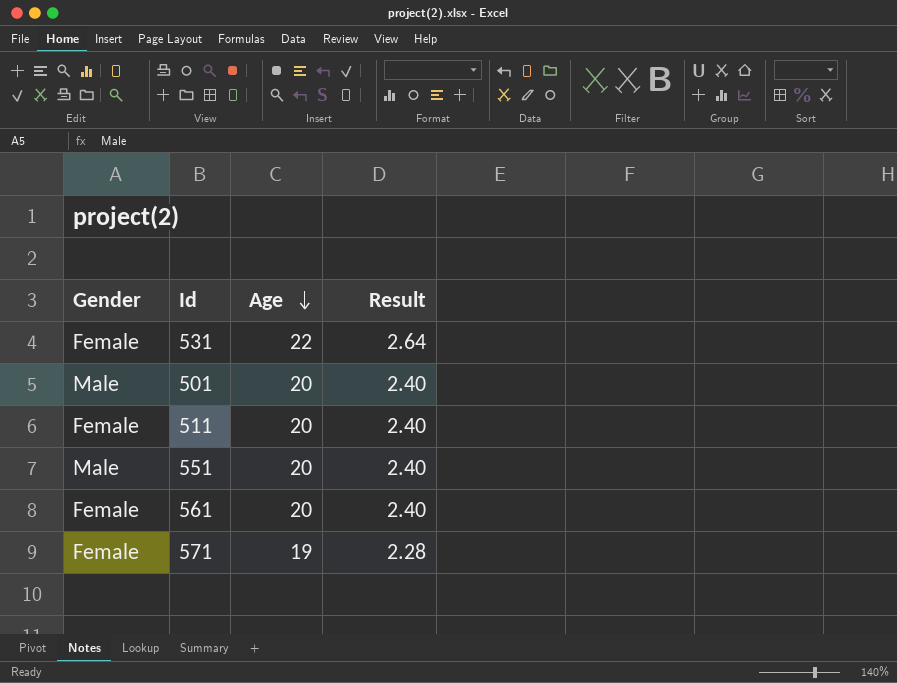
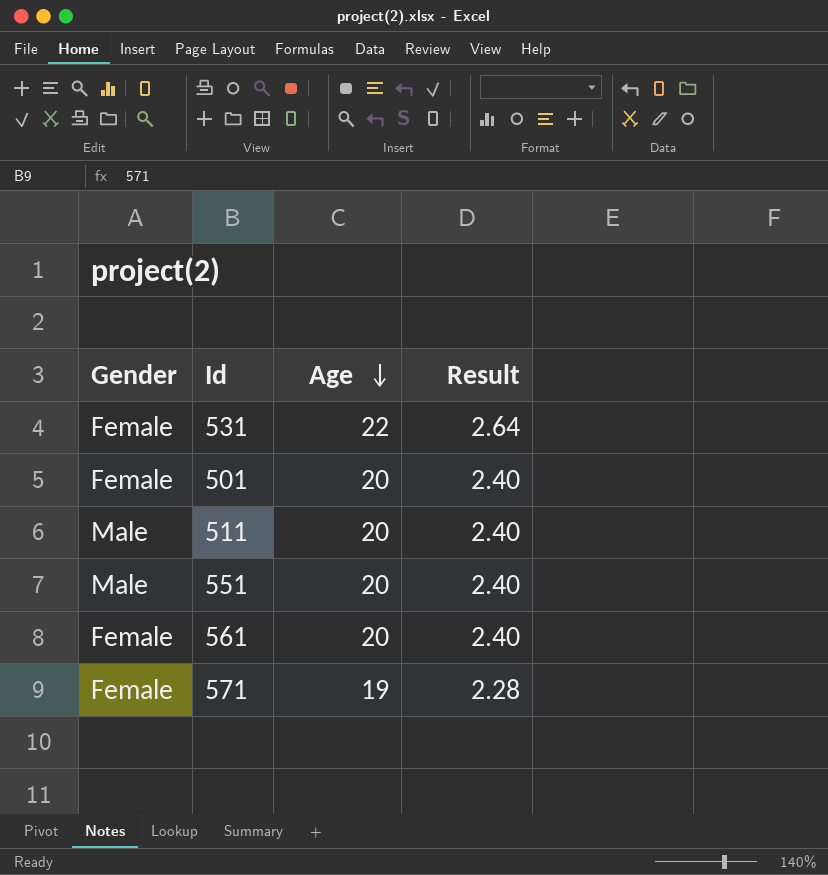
501 | Gender: Male -> Female
511 | Gender: Female -> Male

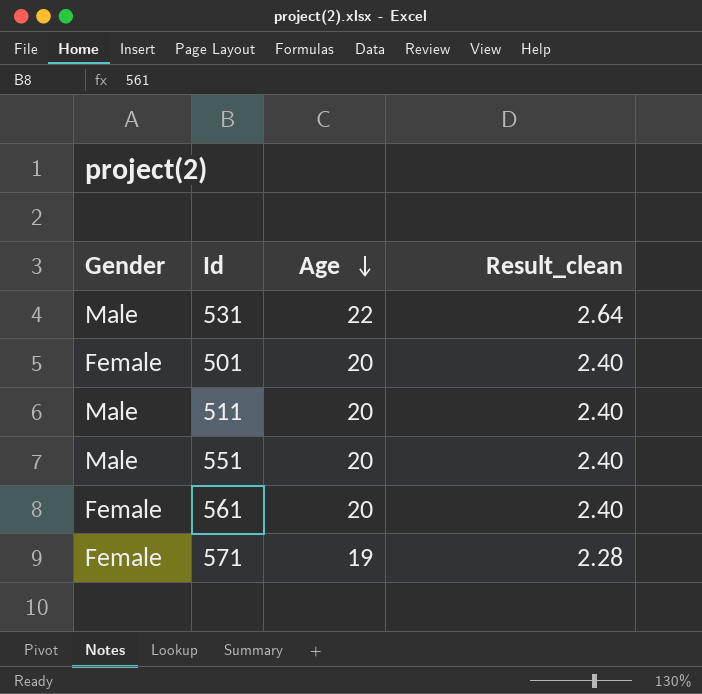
column name: Result -> Result_clean
531 | Gender: Female -> Male

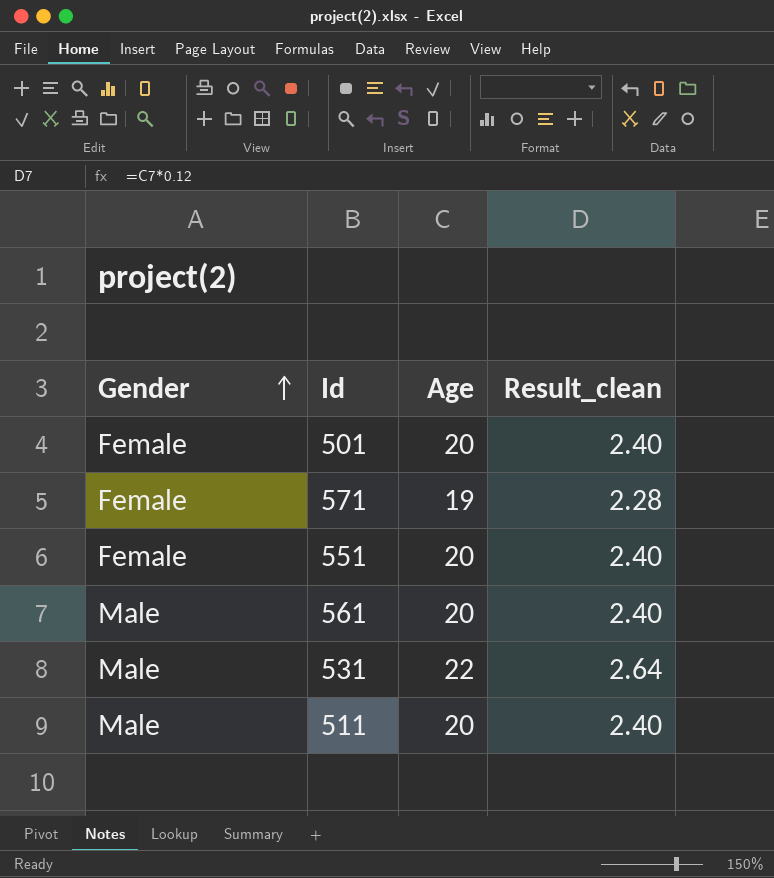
row order: Age descending -> Gender ascending
551 | Gender: Male -> Female
561 | Gender: Female -> Male

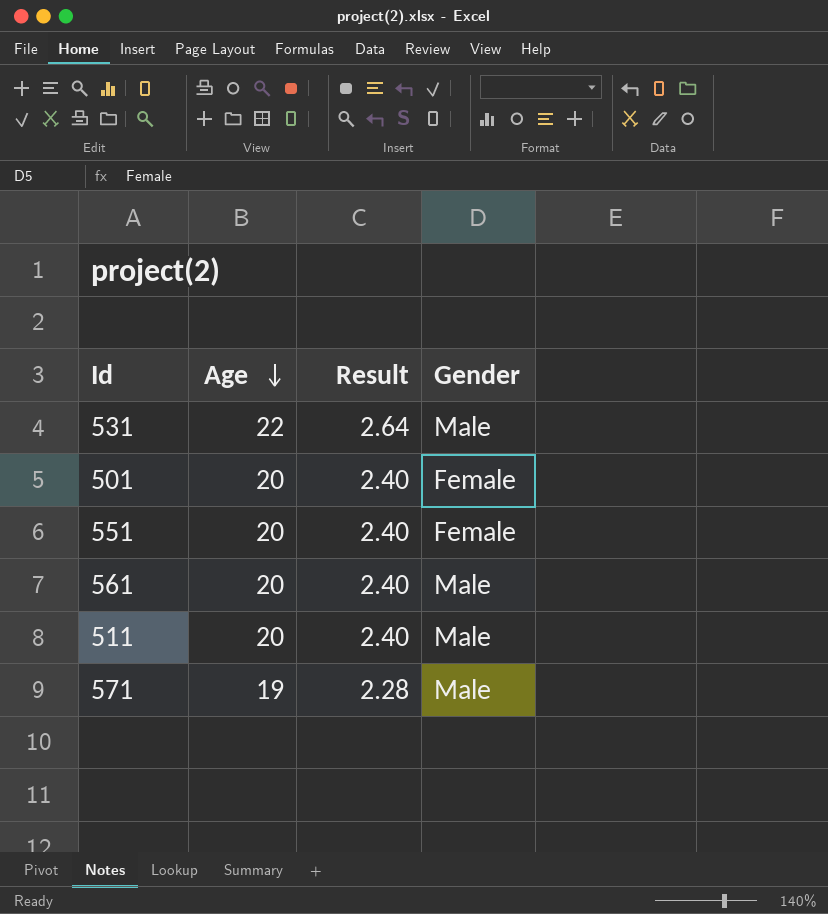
row order: Gender ascending -> Age descending
column name: Result_clean -> Result
column Gender | position: 1 -> 4
571 | Gender: Female -> Male

